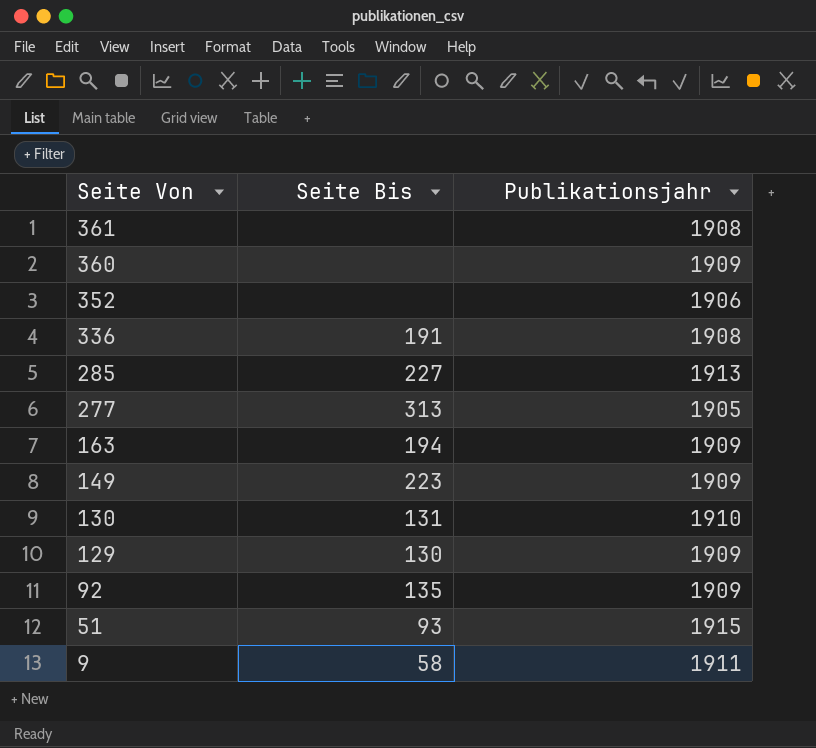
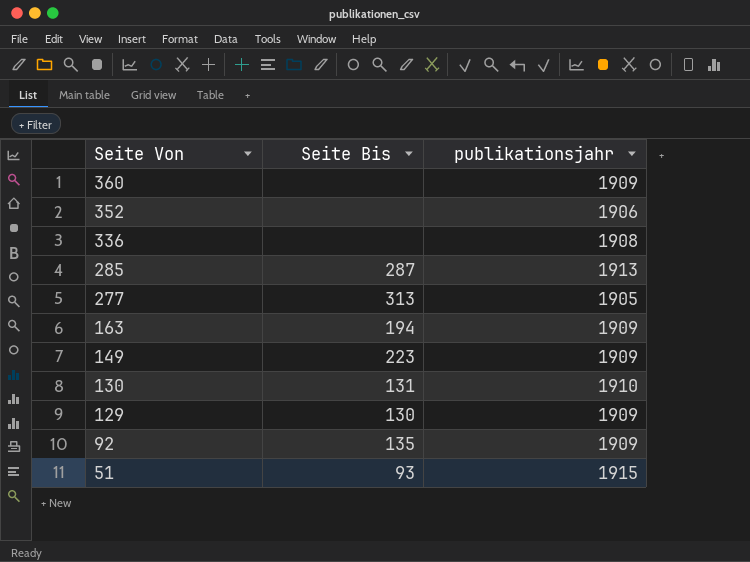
column name: Publikationsjahr -> publikationsjahr
row 361: none | 1908 -> none
row 9: 58 | 1911 -> none
336 | Seite Bis: 191 -> none
285 | Seite Bis: 227 -> 287

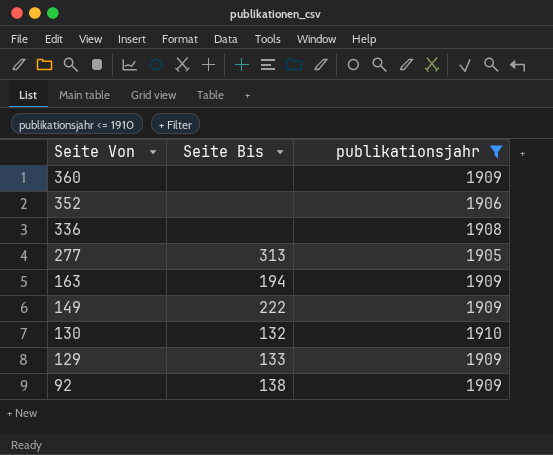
filter: none -> publikationsjahr <= 1910
149 | Seite Bis: 223 -> 222
130 | Seite Bis: 131 -> 132
129 | Seite Bis: 130 -> 133
92 | Seite Bis: 135 -> 138

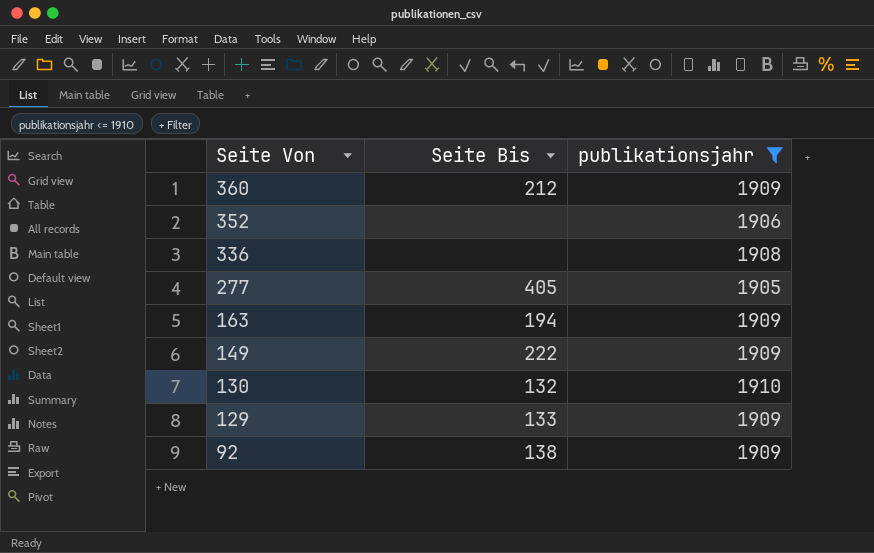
360 | Seite Bis: none -> 212
277 | Seite Bis: 313 -> 405

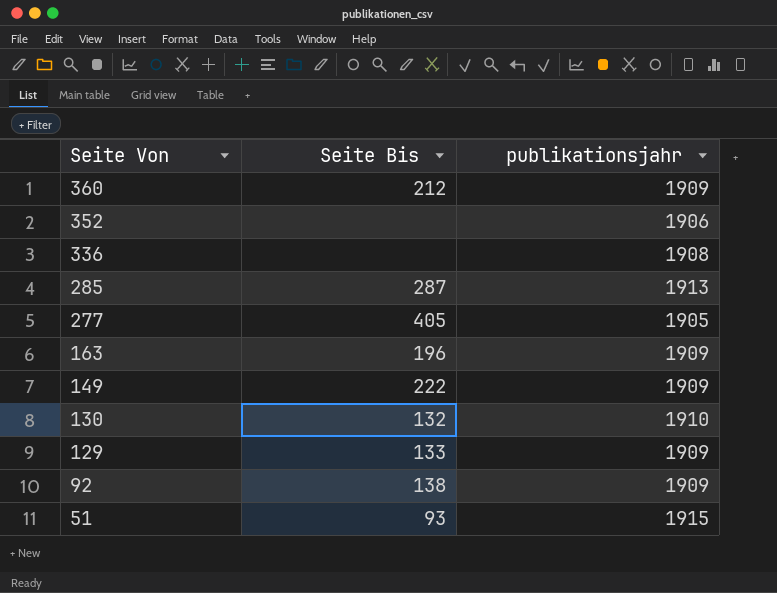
filter: publikationsjahr <= 1910 -> none
163 | Seite Bis: 194 -> 196

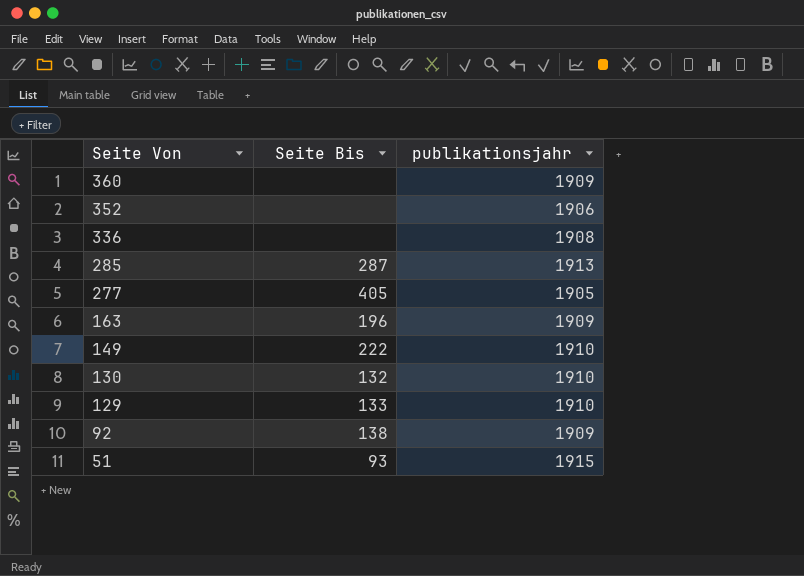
360 | Seite Bis: 212 -> none
149 | publikationsjahr: 1909 -> 1910
129 | publikationsjahr: 1909 -> 1910

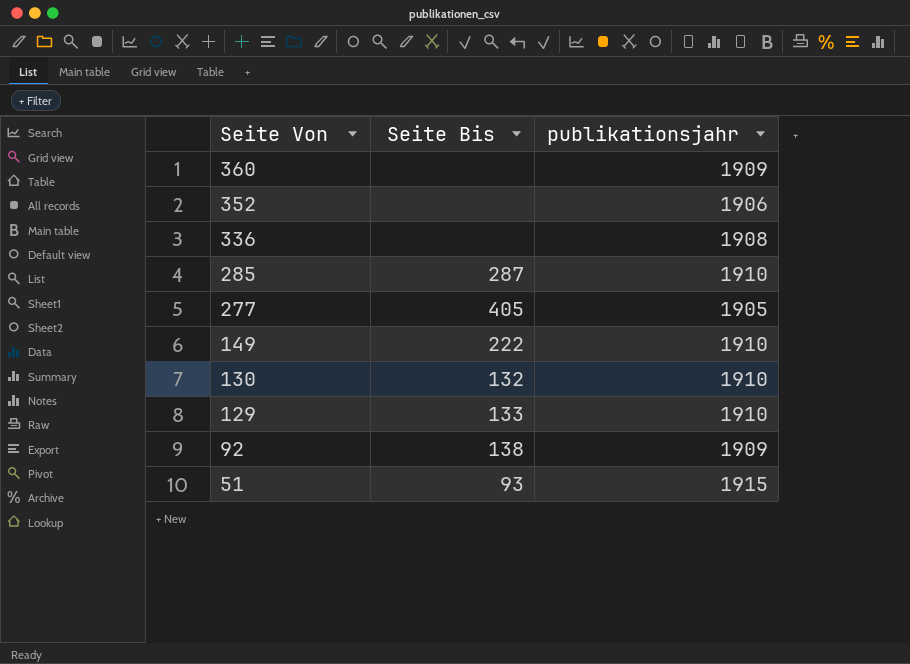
row 163: 196 | 1909 -> none
285 | publikationsjahr: 1913 -> 1910

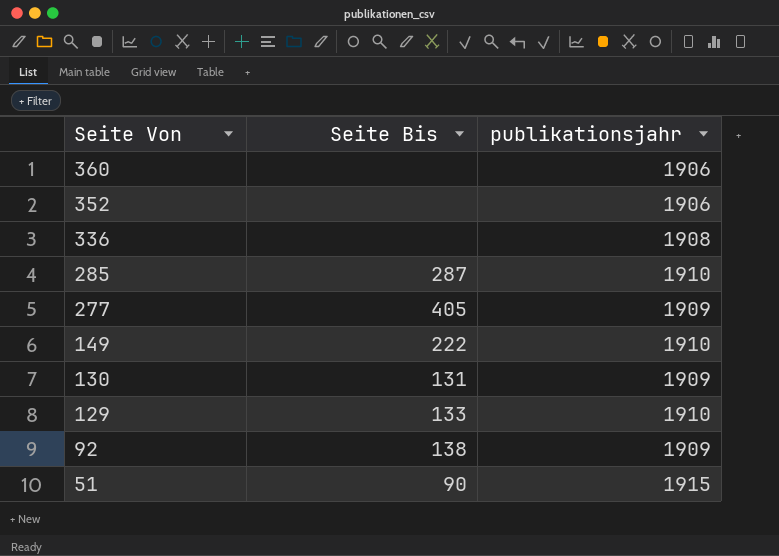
360 | publikationsjahr: 1909 -> 1906
277 | publikationsjahr: 1905 -> 1909
130 | Seite Bis: 132 -> 131
130 | publikationsjahr: 1910 -> 1909
51 | Seite Bis: 93 -> 90

